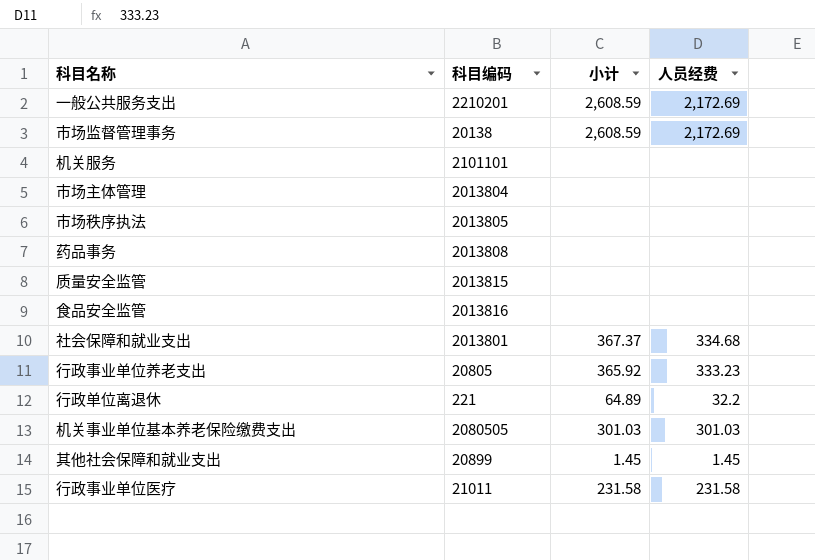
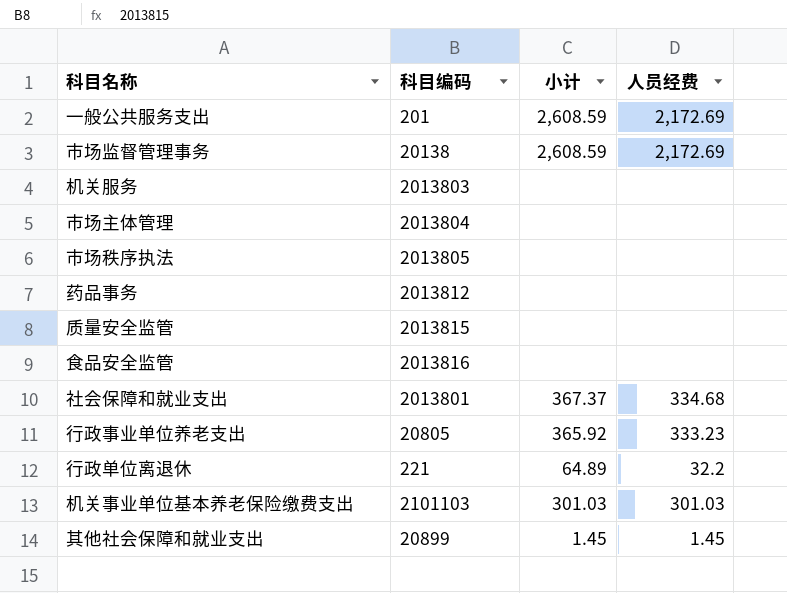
row 行政事业单位医疗: 21011 | 231.58 | 231.58 -> none
一般公共服务支出 | 科目编码: 2210201 -> 201
机关服务 | 科目编码: 2101101 -> 2013803
药品事务 | 科目编码: 2013808 -> 2013812
机关事业单位基本养老保险缴费支出 | 科目编码: 2080505 -> 2101103

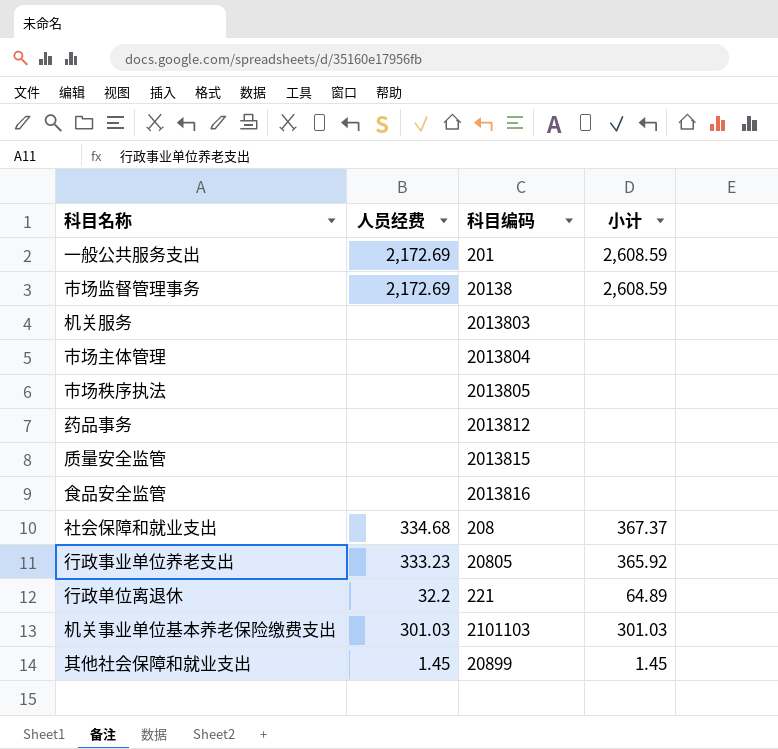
column 人员经费 | position: 4 -> 2
社会保障和就业支出 | 科目编码: 2013801 -> 208

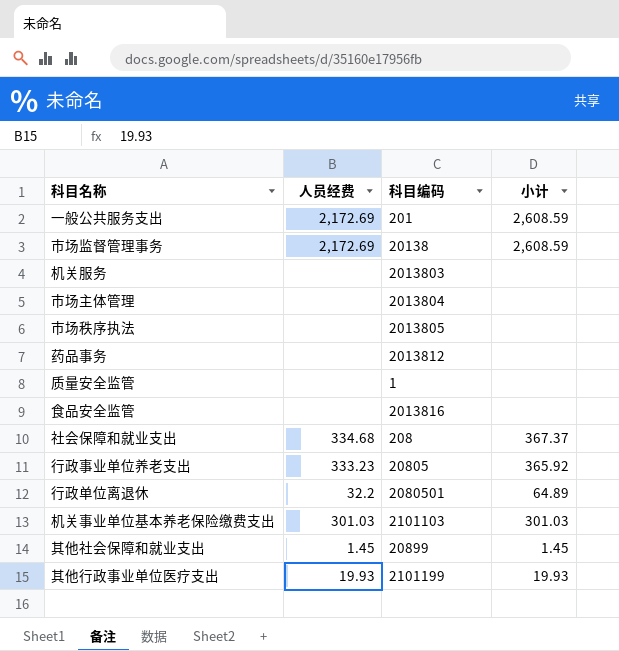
质量安全监管 | 科目编码: 2013815 -> 1
行政单位离退休 | 科目编码: 221 -> 2080501
row 其他行政事业单位医疗支出: none -> 19.93 | 2101199 | 19.93

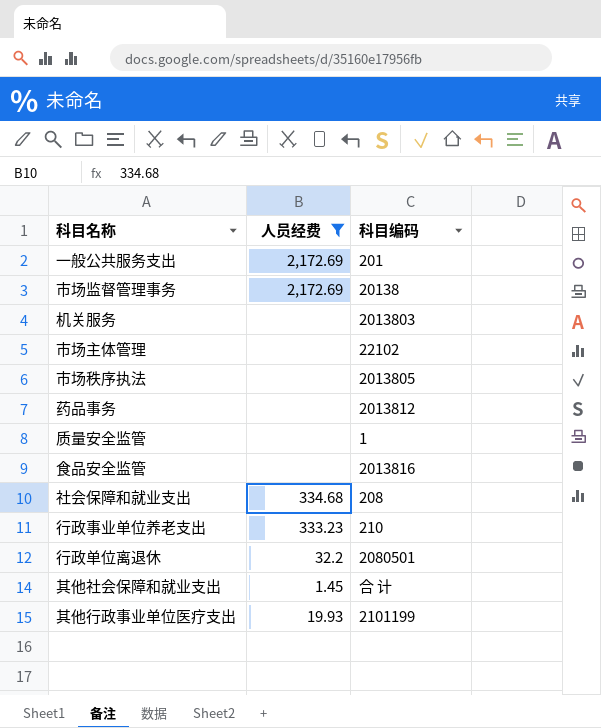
filter: none -> 人员经费 != 301.03
column 小计 | position: 4 -> none
市场主体管理 | 科目编码: 2013804 -> 22102
行政事业单位养老支出 | 科目编码: 20805 -> 210
其他社会保障和就业支出 | 科目编码: 20899 -> 合 计

